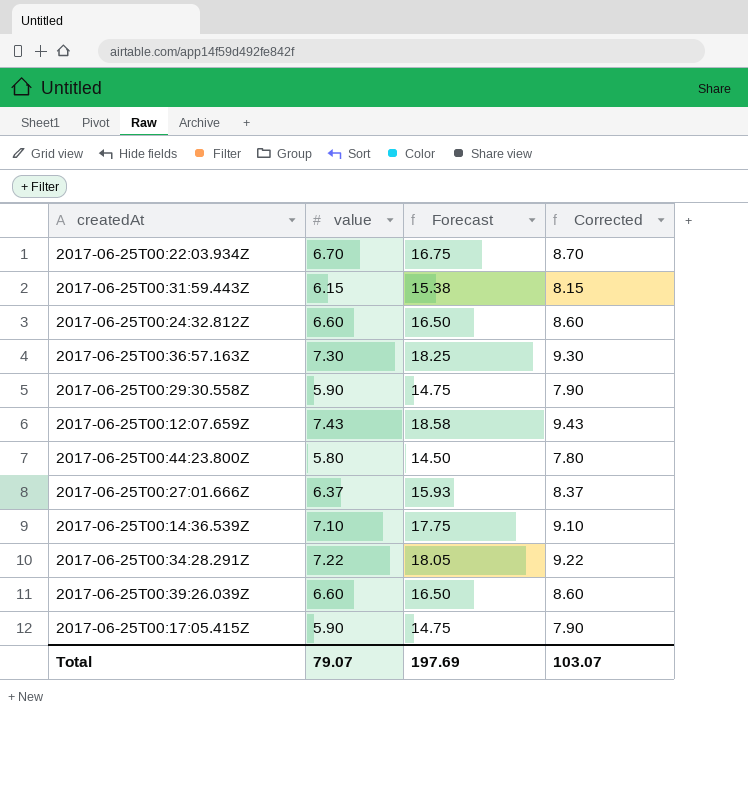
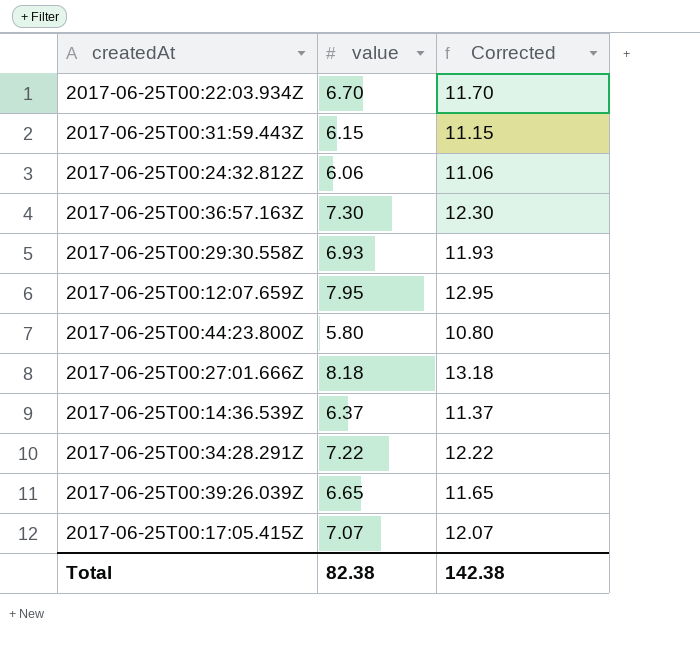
column Forecast | formula: [value] * 2.5 -> none
column Corrected | formula: [value] + 2 -> [value] + 5
2017-06-25T00:24:32.812Z | value: 6.60 -> 6.06
2017-06-25T00:29:30.558Z | value: 5.90 -> 6.93
2017-06-25T00:12:07.659Z | value: 7.43 -> 7.95
2017-06-25T00:27:01.666Z | value: 6.37 -> 8.18
2017-06-25T00:14:36.539Z | value: 7.10 -> 6.37
2017-06-25T00:39:26.039Z | value: 6.60 -> 6.65
2017-06-25T00:17:05.415Z | value: 5.90 -> 7.07
Total | value: 79.07 -> 82.38
Total | Corrected: 103.07 -> 142.38

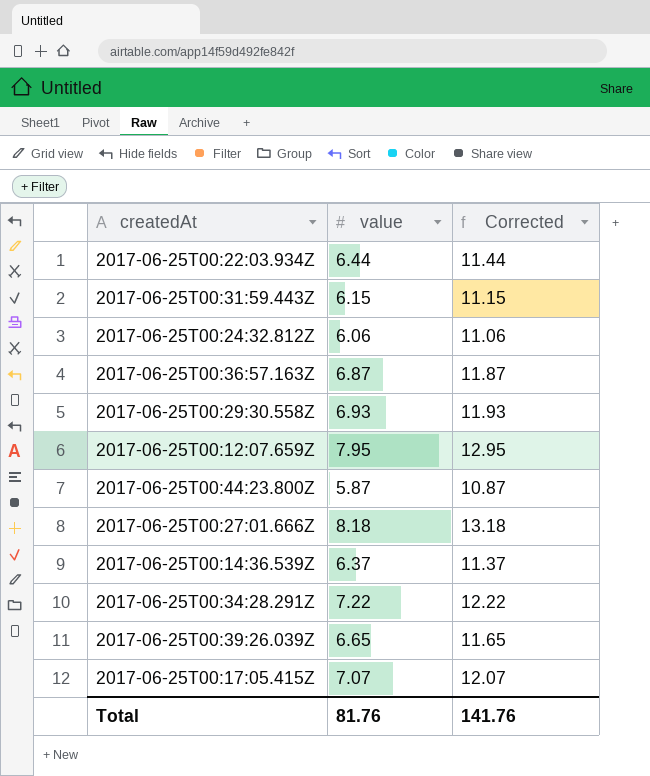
2017-06-25T00:22:03.934Z | value: 6.70 -> 6.44
2017-06-25T00:22:03.934Z | Corrected: 11.70 -> 11.44
2017-06-25T00:36:57.163Z | value: 7.30 -> 6.87
2017-06-25T00:36:57.163Z | Corrected: 12.30 -> 11.87
2017-06-25T00:44:23.800Z | value: 5.80 -> 5.87
2017-06-25T00:44:23.800Z | Corrected: 10.80 -> 10.87
Total | value: 82.38 -> 81.76
Total | Corrected: 142.38 -> 141.76

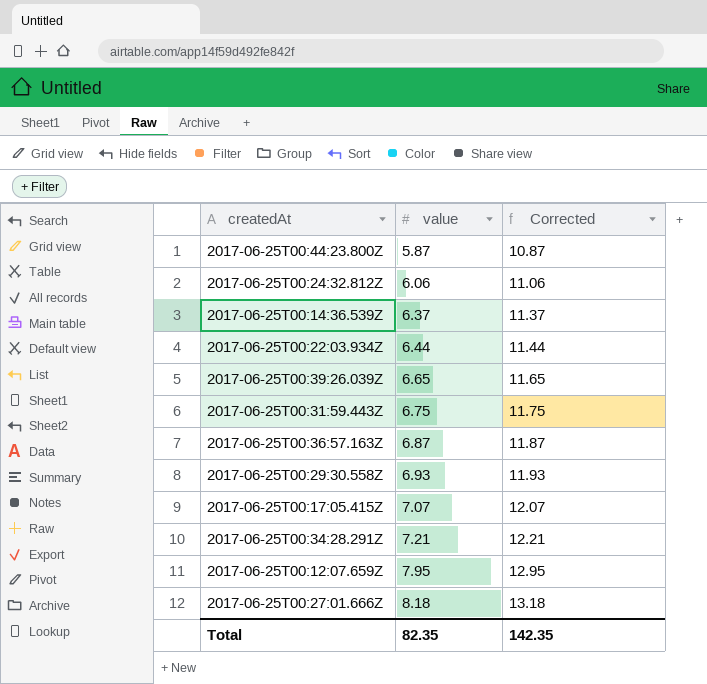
row order: none -> value ascending
2017-06-25T00:31:59.443Z | value: 6.15 -> 6.75
2017-06-25T00:31:59.443Z | Corrected: 11.15 -> 11.75
2017-06-25T00:34:28.291Z | value: 7.22 -> 7.21
2017-06-25T00:34:28.291Z | Corrected: 12.22 -> 12.21
Total | value: 81.76 -> 82.35
Total | Corrected: 141.76 -> 142.35

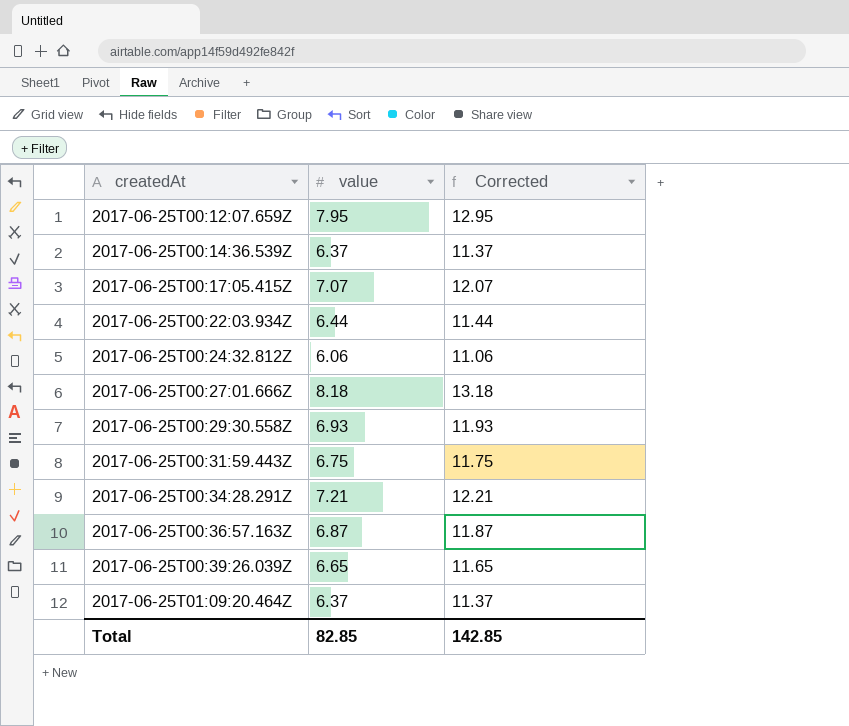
row order: value ascending -> createdAt ascending
row 2017-06-25T00:44:23.800Z: 5.87 | 10.87 -> none
row 2017-06-25T01:09:20.464Z: none -> 6.37 | 11.37
Total | value: 82.35 -> 82.85
Total | Corrected: 142.35 -> 142.85

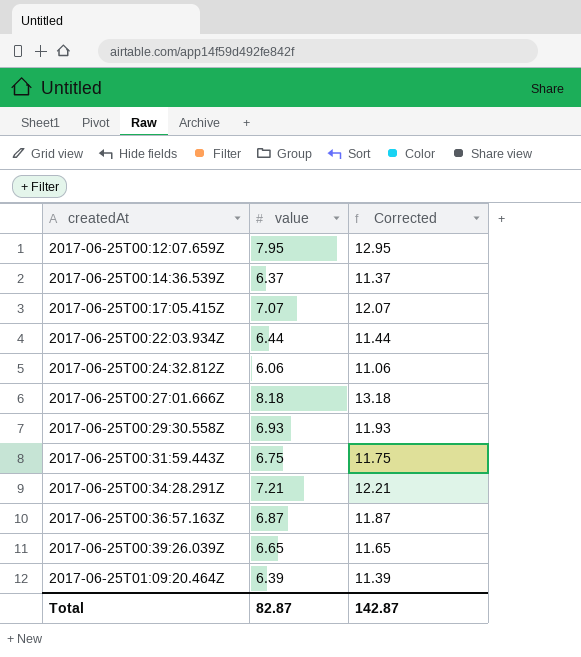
2017-06-25T01:09:20.464Z | value: 6.37 -> 6.39
2017-06-25T01:09:20.464Z | Corrected: 11.37 -> 11.39
Total | value: 82.85 -> 82.87
Total | Corrected: 142.85 -> 142.87

